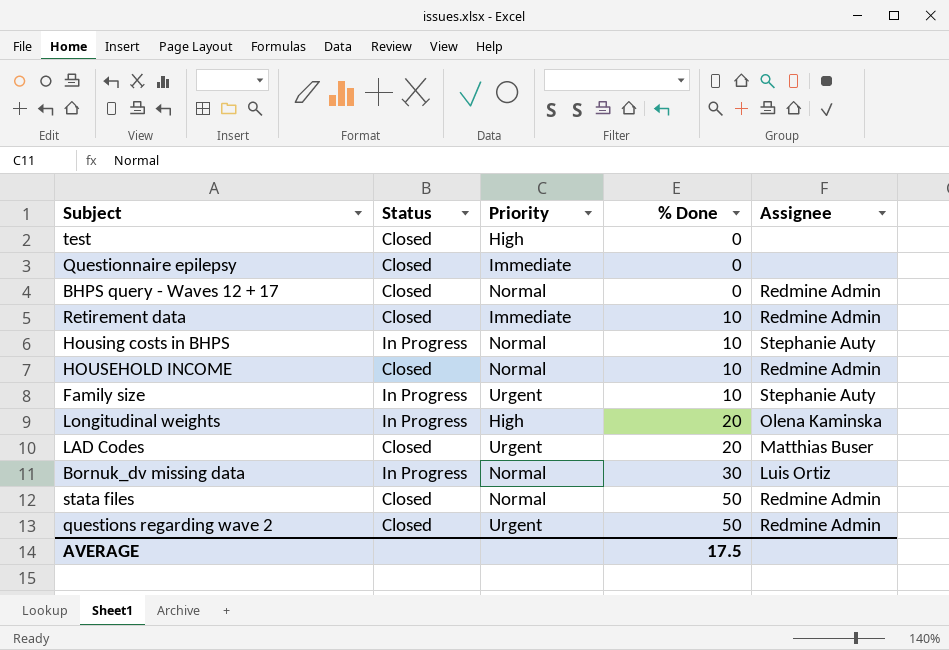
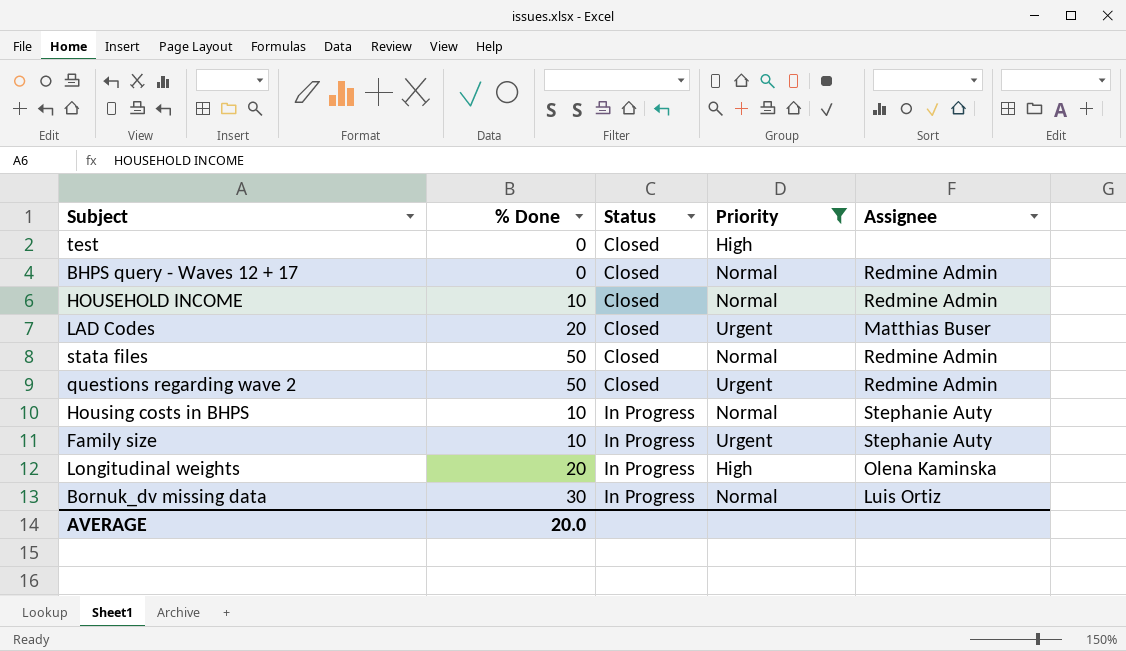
filter: none -> Priority != Immediate
row order: % Done ascending -> Status ascending
column % Done | position: 4 -> 2
AVERAGE | % Done: 17.5 -> 20.0

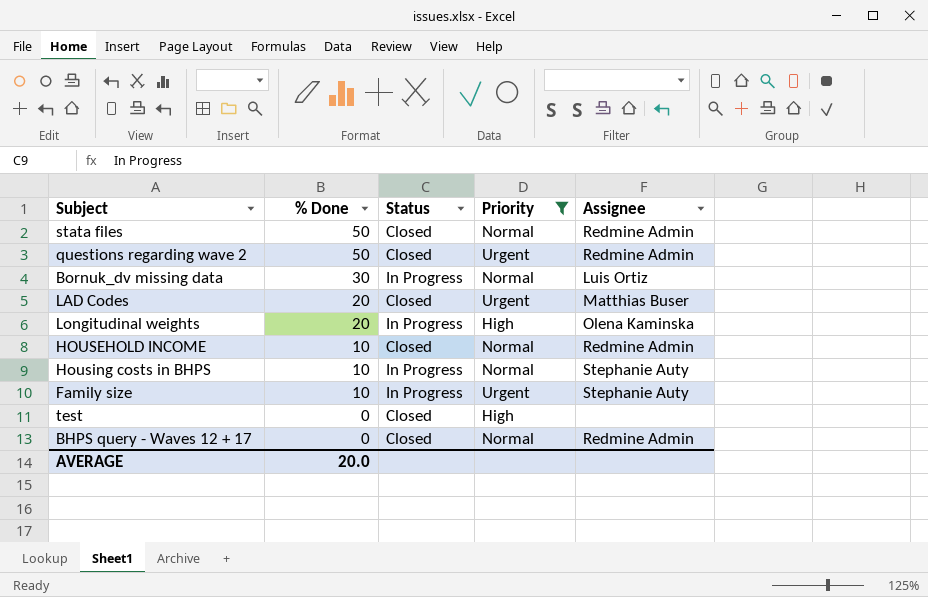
row order: Status ascending -> % Done descending

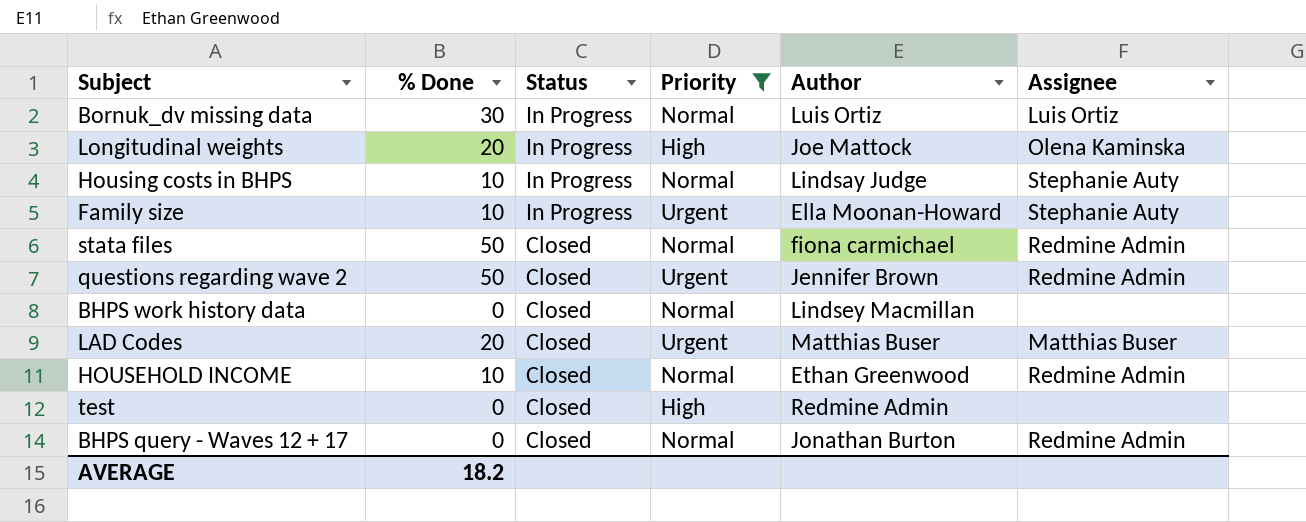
row order: % Done descending -> Status descending
column Author | position: none -> 5
row BHPS work history data: none -> 0 | Closed | Normal | Lindsey Macmillan | none
AVERAGE | % Done: 20.0 -> 18.2

